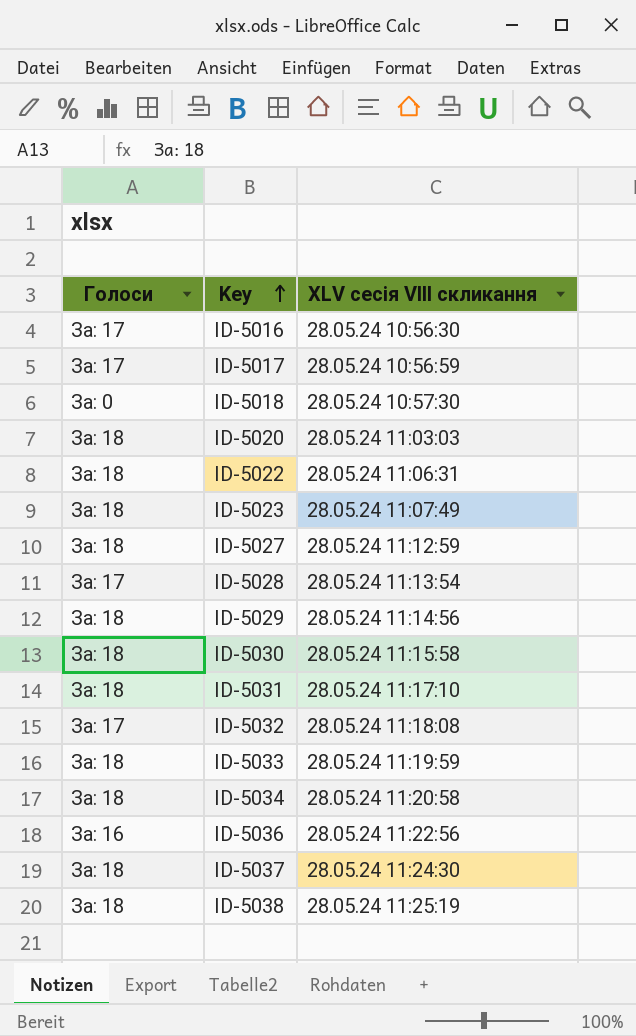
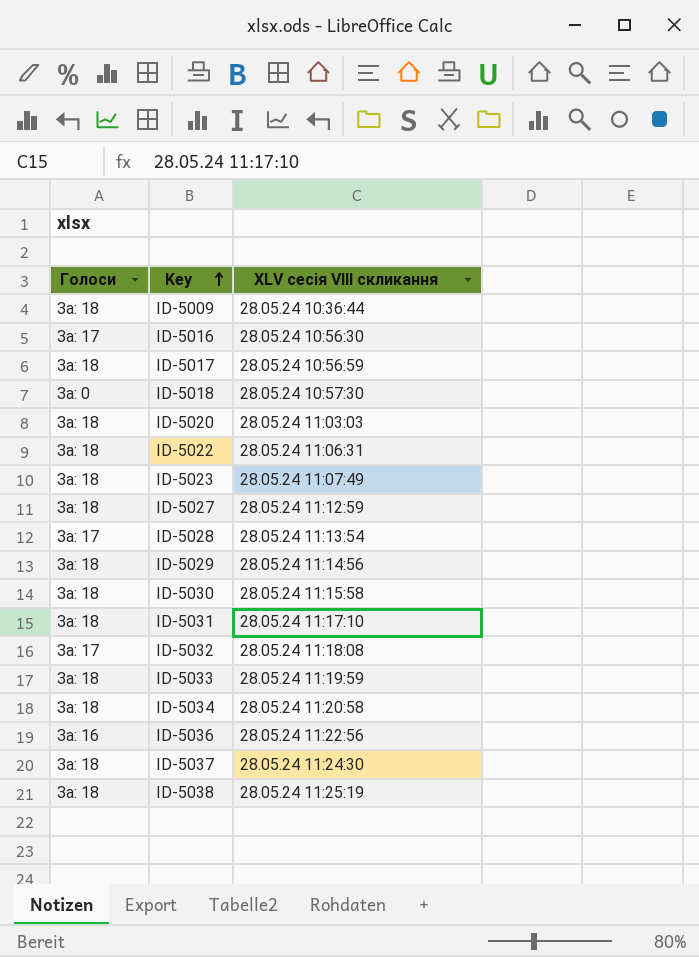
row ID-5009: none -> За: 18 | 28.05.24 10:36:44
ID-5017 | Голоси: За: 17 -> За: 18

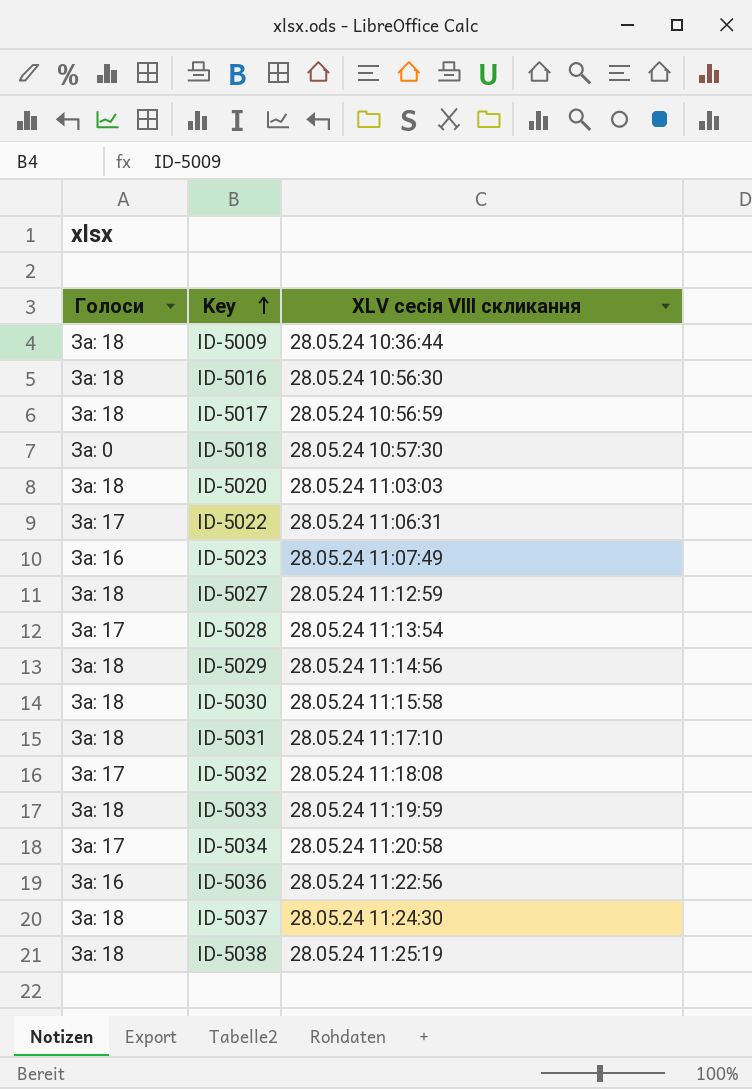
ID-5016 | Голоси: За: 17 -> За: 18
ID-5022 | Голоси: За: 18 -> За: 17
ID-5023 | Голоси: За: 18 -> За: 16
ID-5034 | Голоси: За: 18 -> За: 17

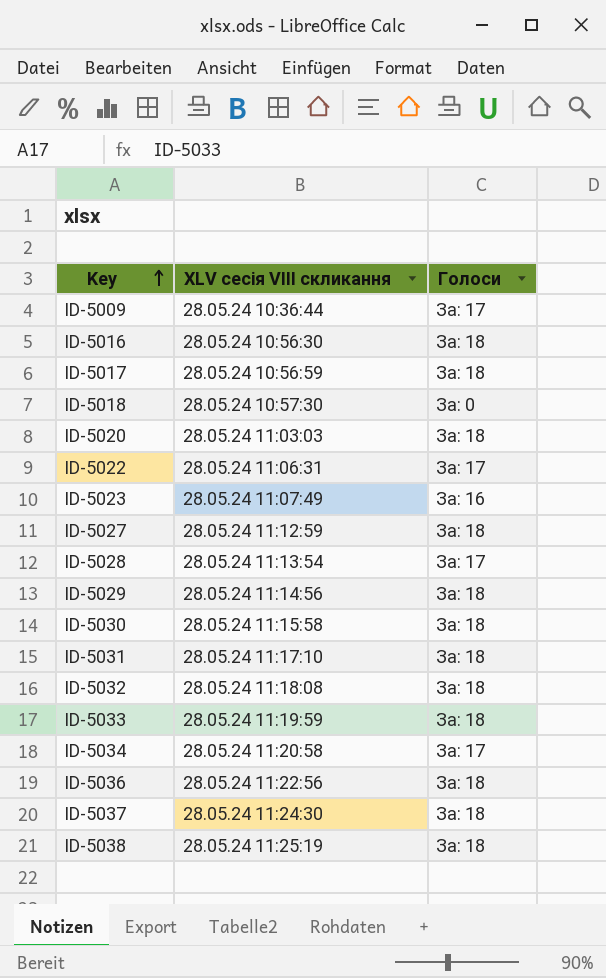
column Голоси | position: 1 -> 3
ID-5009 | Голоси: За: 18 -> За: 17
ID-5032 | Голоси: За: 17 -> За: 18
ID-5036 | Голоси: За: 16 -> За: 18

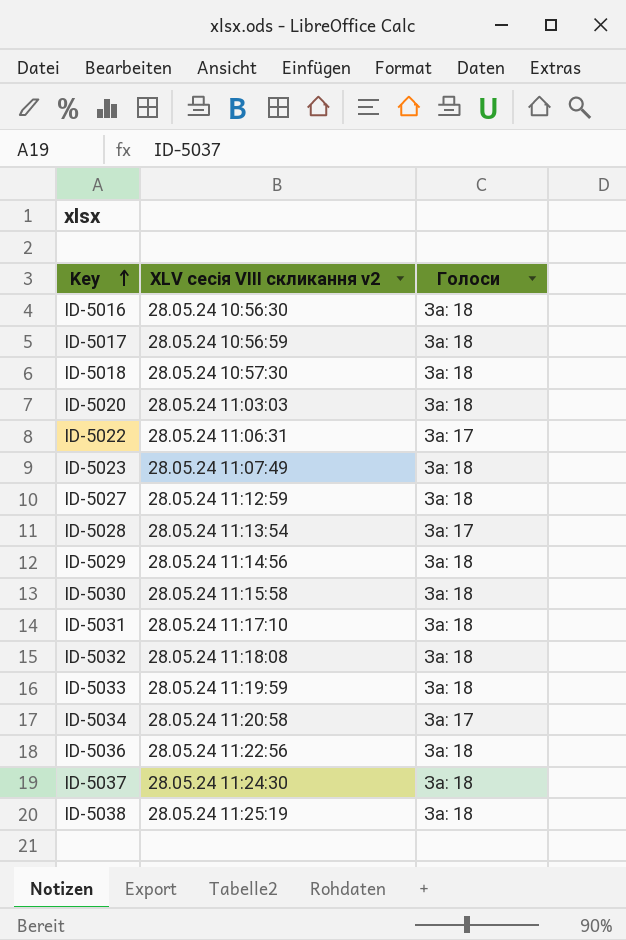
column name: XLV сесія VIII скликання -> XLV сесія VIII скликання v2
row ID-5009: 28.05.24 10:36:44 | За: 17 -> none
ID-5018 | Голоси: За: 0 -> За: 18
ID-5023 | Голоси: За: 16 -> За: 18

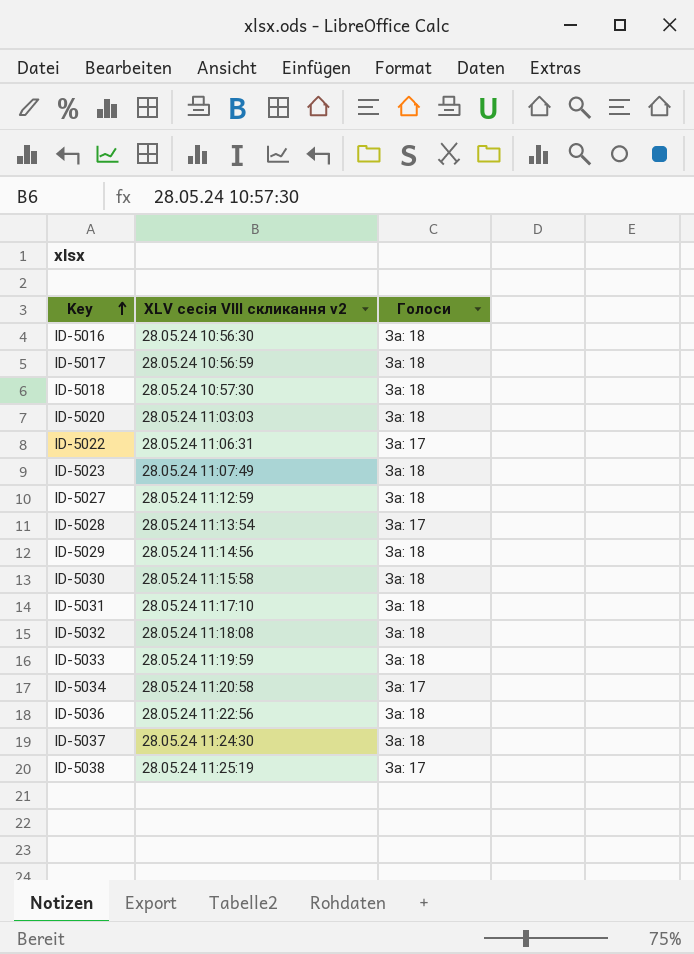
ID-5038 | Голоси: За: 18 -> За: 17

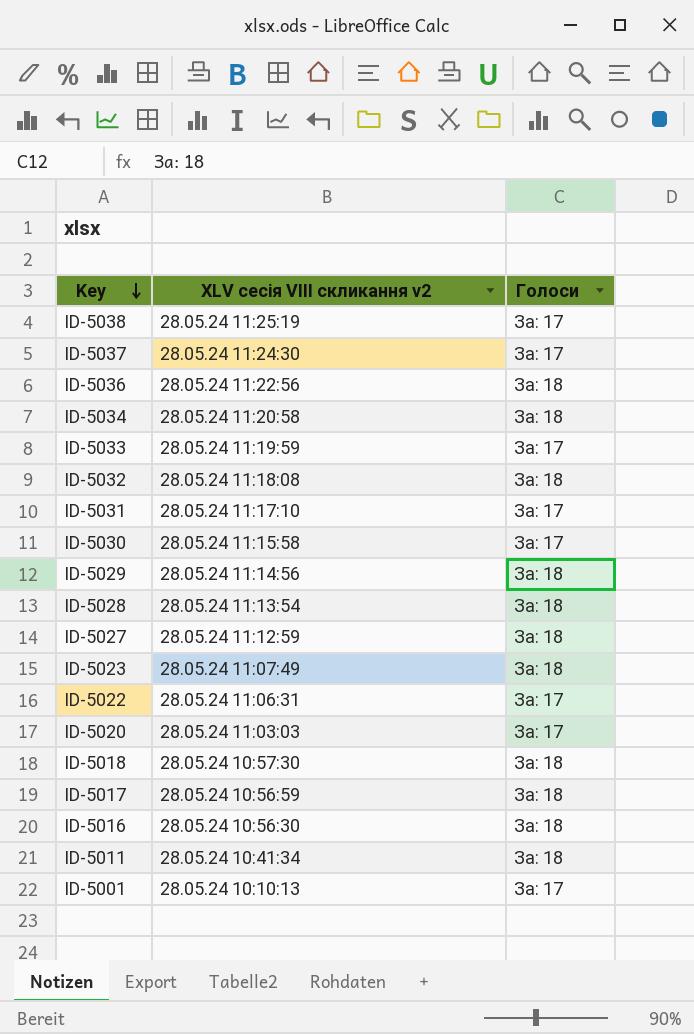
row order: Key ascending -> Key descending
ID-5037 | Голоси: За: 18 -> За: 17
ID-5034 | Голоси: За: 17 -> За: 18
ID-5033 | Голоси: За: 18 -> За: 17
ID-5031 | Голоси: За: 18 -> За: 17
ID-5030 | Голоси: За: 18 -> За: 17
ID-5028 | Голоси: За: 17 -> За: 18
ID-5020 | Голоси: За: 18 -> За: 17
row ID-5011: none -> 28.05.24 10:41:34 | За: 18
row ID-5001: none -> 28.05.24 10:10:13 | За: 17

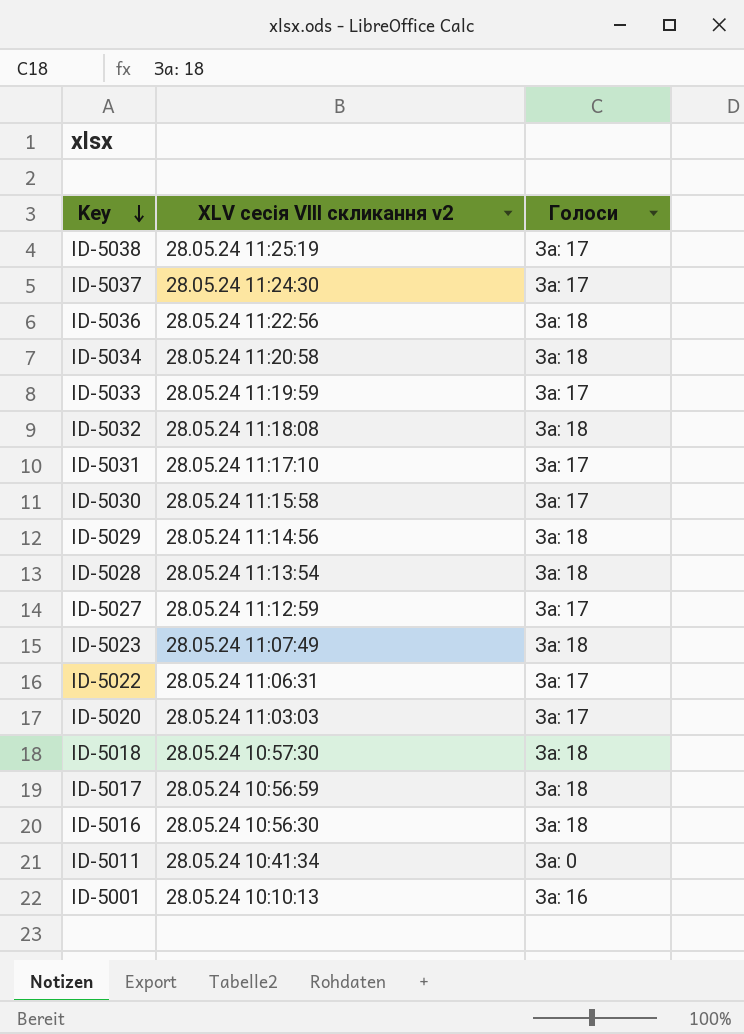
ID-5027 | Голоси: За: 18 -> За: 17
ID-5011 | Голоси: За: 18 -> За: 0
ID-5001 | Голоси: За: 17 -> За: 16

